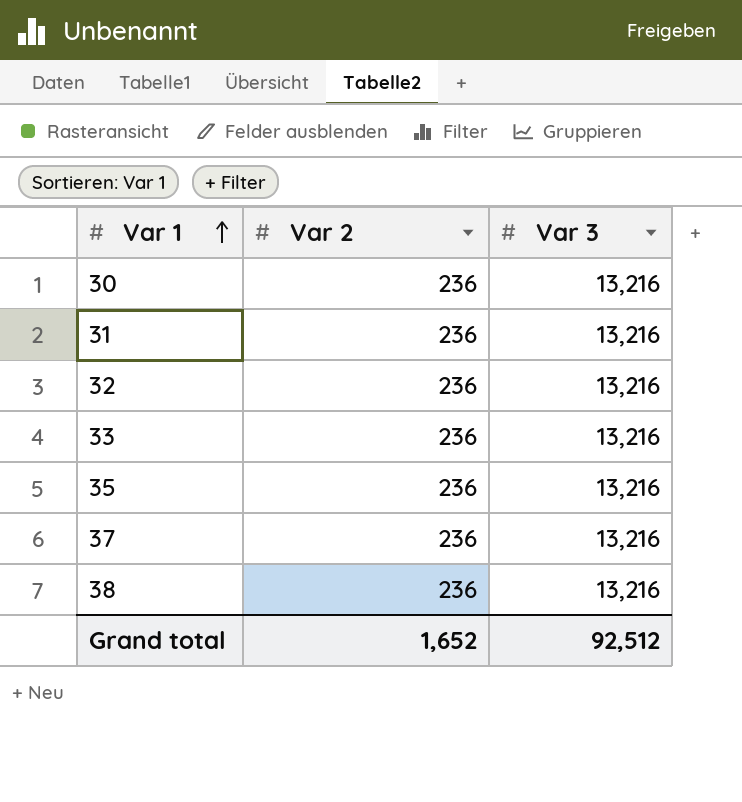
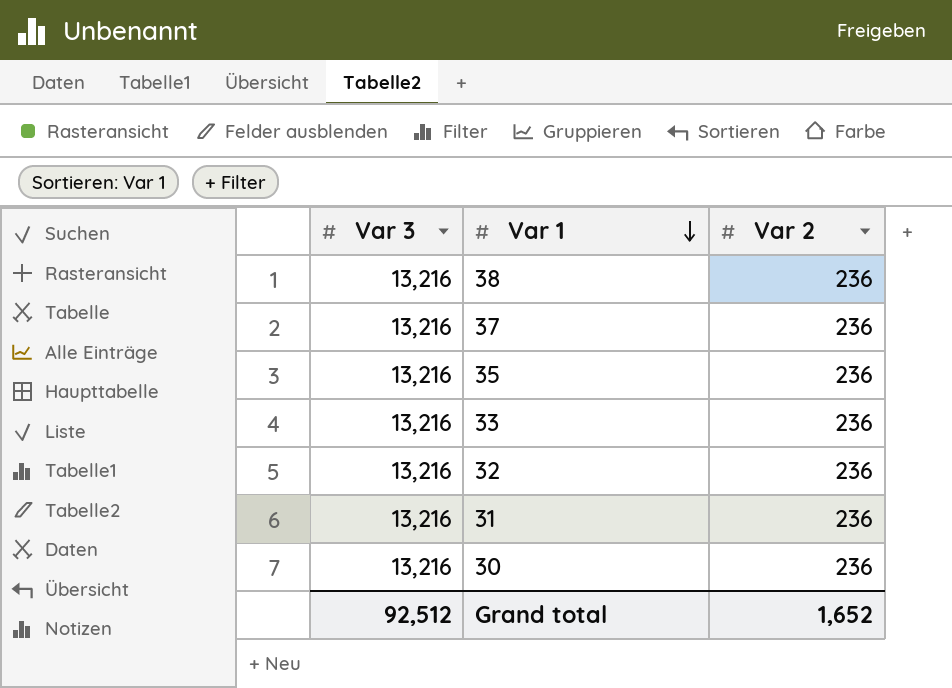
row order: Var 1 ascending -> Var 1 descending
column Var 3 | position: 3 -> 1

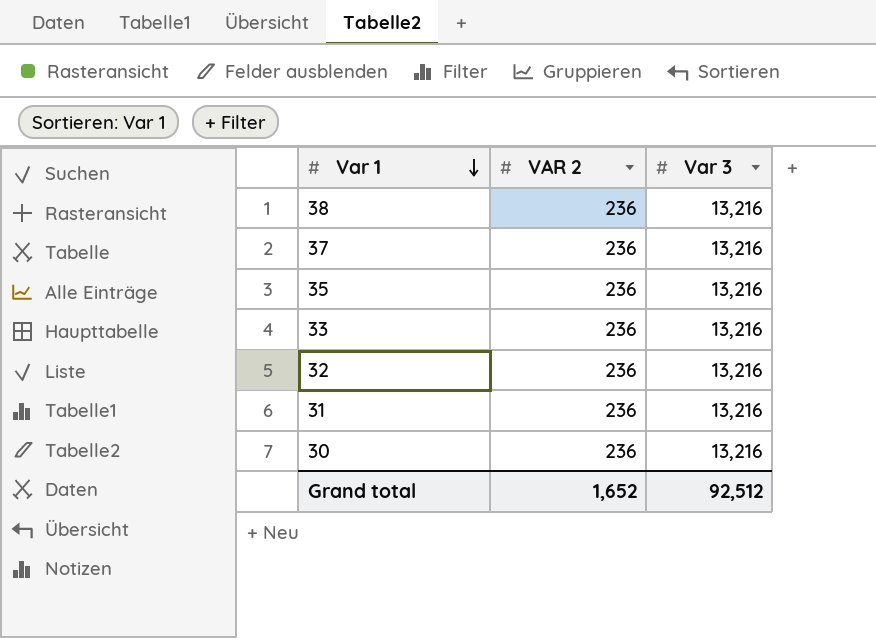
column name: Var 2 -> VAR 2
column Var 3 | position: 1 -> 3

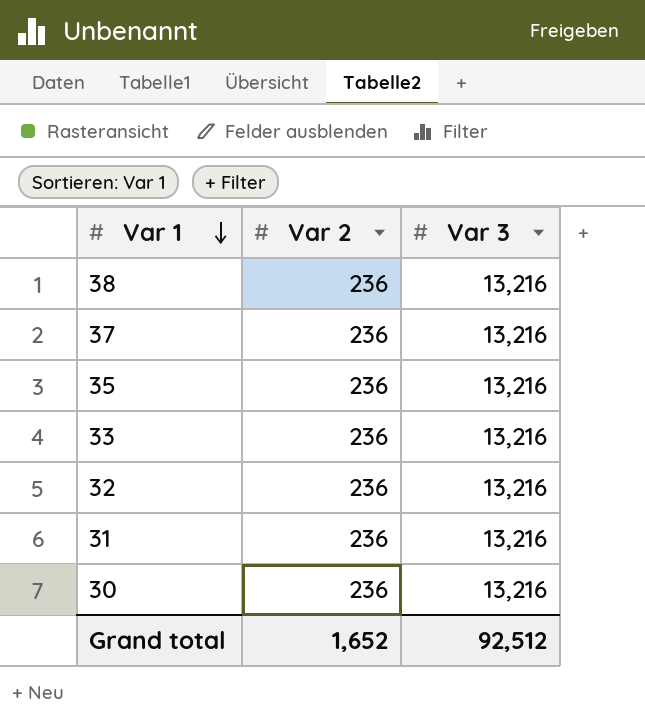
column name: VAR 2 -> Var 2

